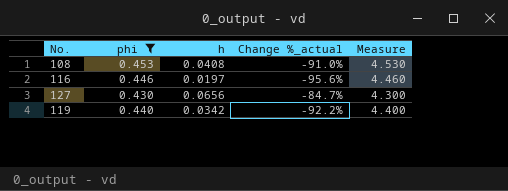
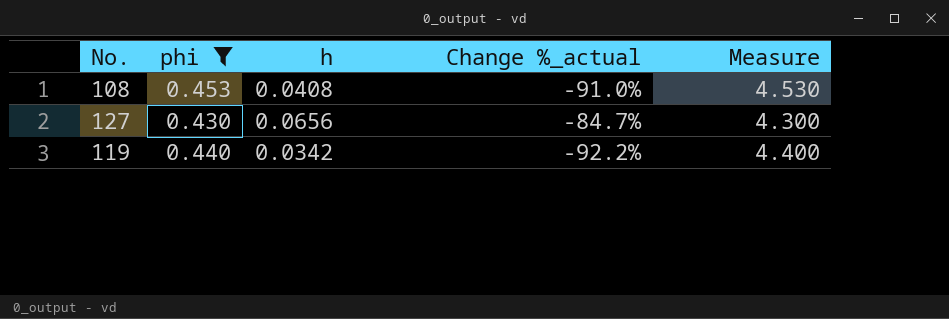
row 116: 0.446 | 0.0197 | -95.6% | 4.460 -> none

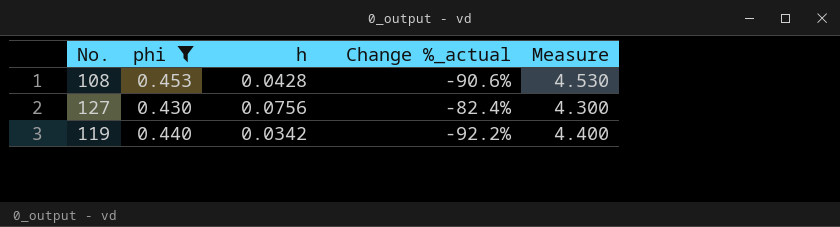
108 | h: 0.0408 -> 0.0428
108 | Change %_actual: -91.0% -> -90.6%
127 | h: 0.0656 -> 0.0756
127 | Change %_actual: -84.7% -> -82.4%

